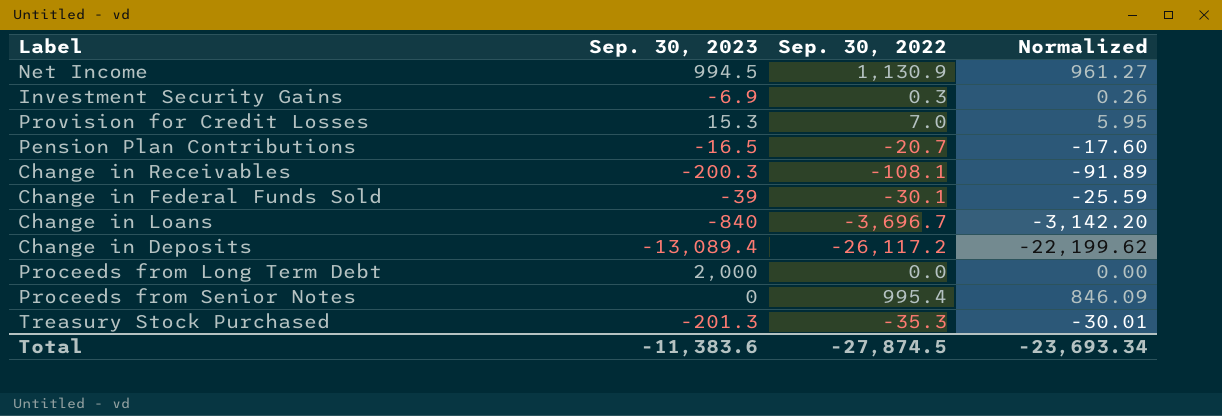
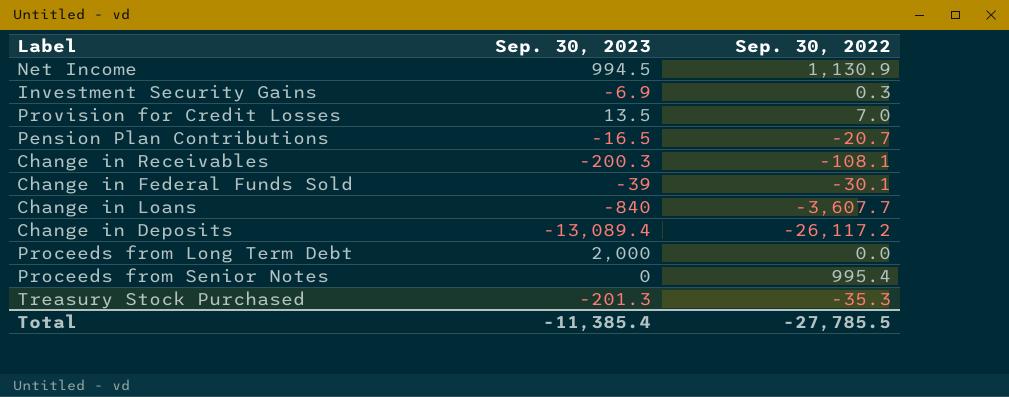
column Normalized | formula: [Sep. 30, 2022] * 0.85 -> none
Provision for Credit Losses | Sep. 30, 2023: 15.3 -> 13.5
Change in Loans | Sep. 30, 2022: -3,696.7 -> -3,607.7
Total | Sep. 30, 2023: -11,383.6 -> -11,385.4
Total | Sep. 30, 2022: -27,874.5 -> -27,785.5

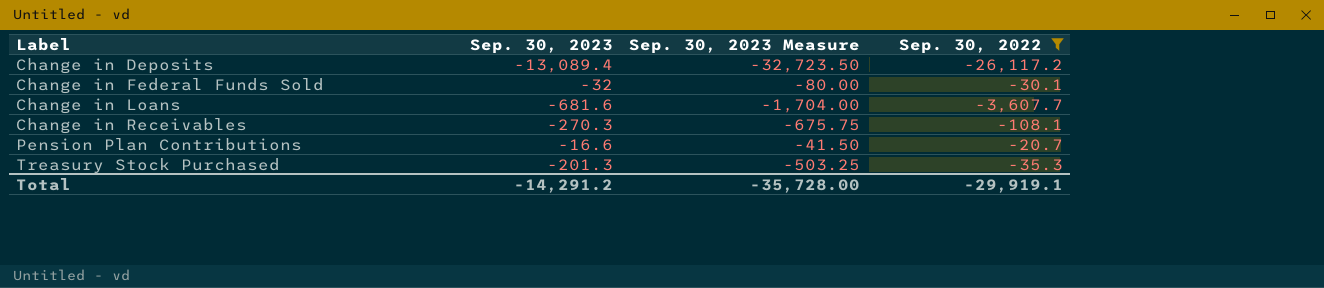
filter: none -> Sep. 30, 2022 <= -20.7
row order: none -> Label ascending
column Sep. 30, 2023 Measure | formula: none -> [Sep. 30, 2023] * 2.5
Change in Federal Funds Sold | Sep. 30, 2023: -39 -> -32
Change in Loans | Sep. 30, 2023: -840 -> -681.6
Change in Receivables | Sep. 30, 2023: -200.3 -> -270.3
Pension Plan Contributions | Sep. 30, 2023: -16.5 -> -16.6
Total | Sep. 30, 2023: -11,385.4 -> -14,291.2
Total | Sep. 30, 2022: -27,785.5 -> -29,919.1

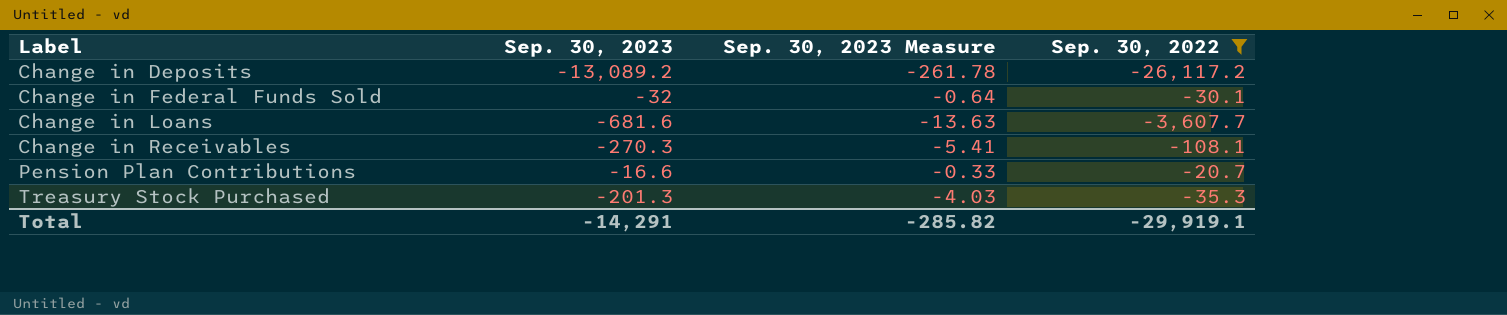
column Sep. 30, 2023 Measure | formula: [Sep. 30, 2023] * 2.5 -> [Sep. 30, 2023] * 0.02
Change in Deposits | Sep. 30, 2023: -13,089.4 -> -13,089.2
Total | Sep. 30, 2023: -14,291.2 -> -14,291
Total | Sep. 30, 2023 Measure: -35,728.00 -> -285.82

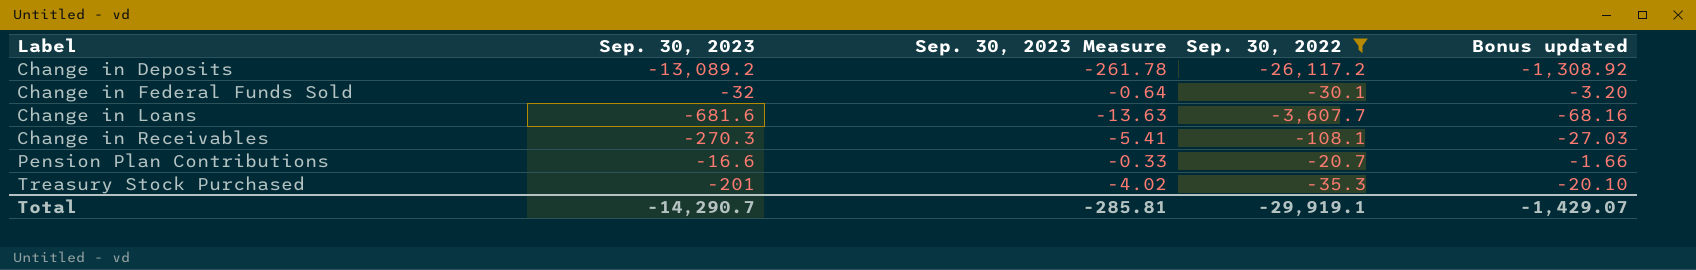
column Bonus updated | formula: none -> [Sep. 30, 2023] * 0.1
Treasury Stock Purchased | Sep. 30, 2023: -201.3 -> -201
Treasury Stock Purchased | Sep. 30, 2023 Measure: -4.03 -> -4.02
Total | Sep. 30, 2023: -14,291 -> -14,290.7
Total | Sep. 30, 2023 Measure: -285.82 -> -285.81

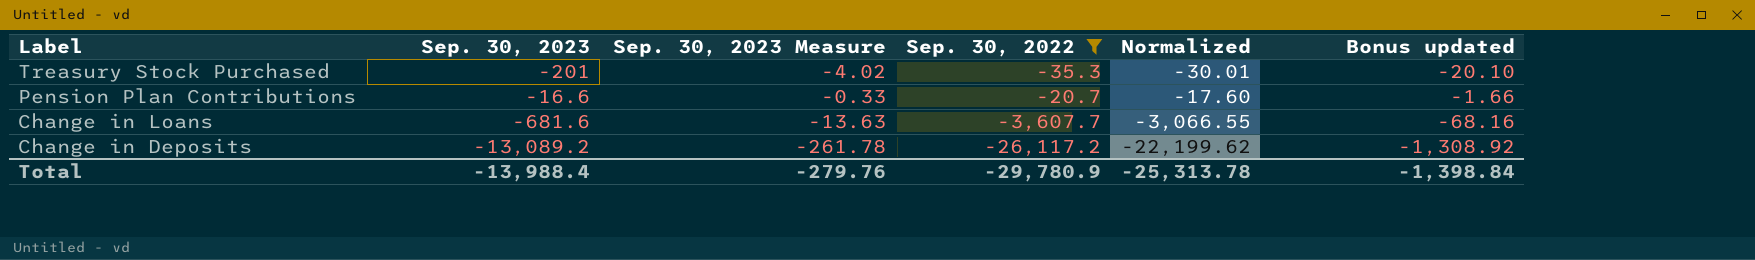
row order: Label ascending -> Label descending
column Normalized | formula: none -> [Sep. 30, 2022] * 0.85
row Change in Federal Funds Sold: -32 | -0.64 | -30.1 | -3.20 -> none
row Change in Receivables: -270.3 | -5.41 | -108.1 | -27.03 -> none
Total | Sep. 30, 2023: -14,290.7 -> -13,988.4
Total | Sep. 30, 2023 Measure: -285.81 -> -279.76
Total | Sep. 30, 2022: -29,919.1 -> -29,780.9
Total | Bonus updated: -1,429.07 -> -1,398.84

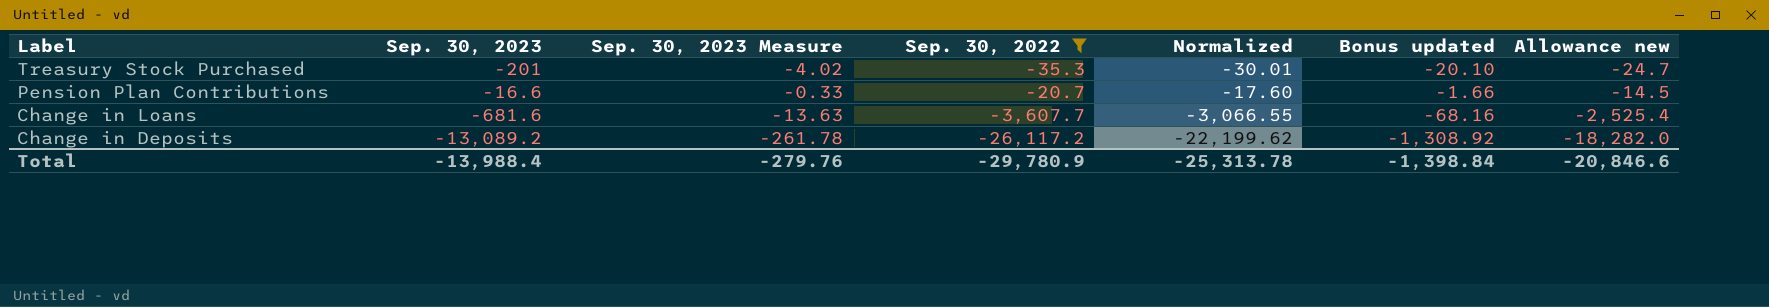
column Allowance new | formula: none -> [Sep. 30, 2022] * 0.7

